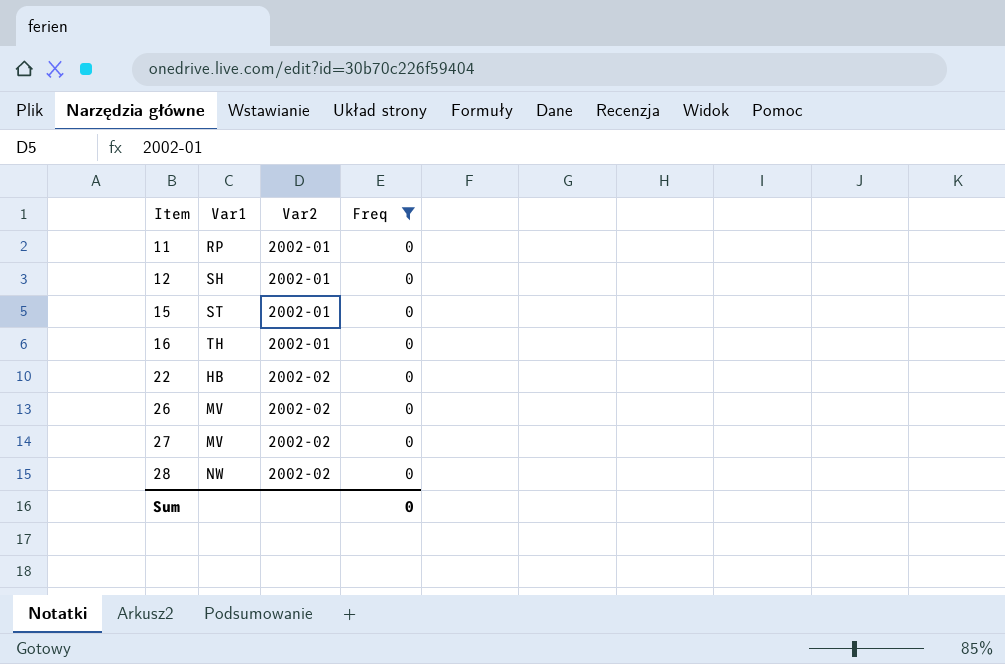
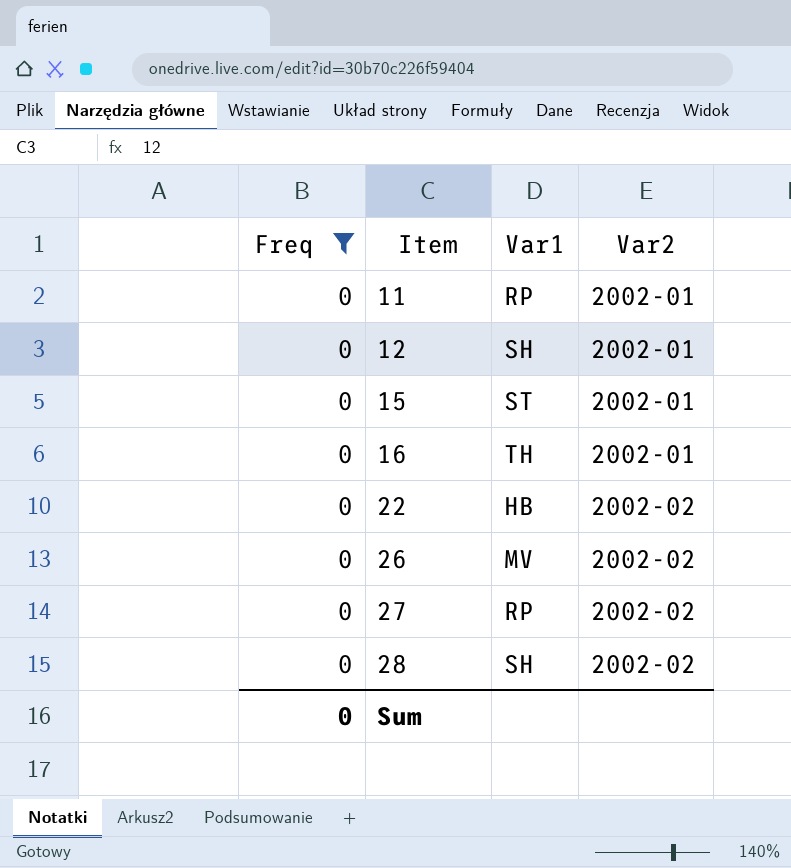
column Freq | position: 4 -> 1
27 | Var1: MV -> RP
28 | Var1: NW -> SH

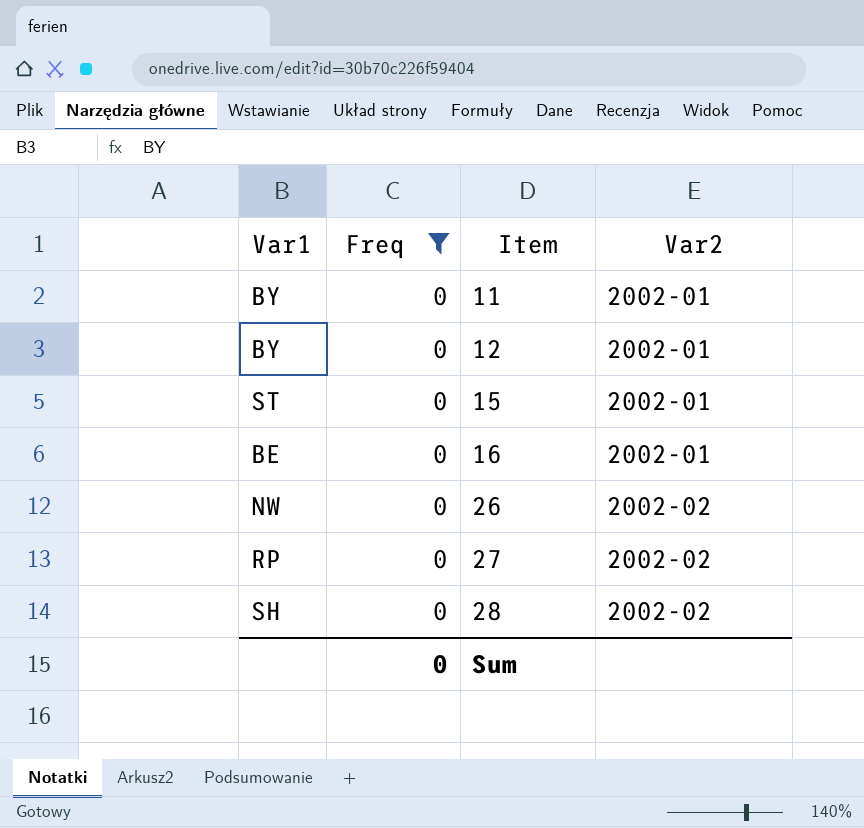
column Var1 | position: 3 -> 1
row 22: 0 | HB | 2002-02 -> none
11 | Var1: RP -> BY
12 | Var1: SH -> BY
16 | Var1: TH -> BE
26 | Var1: MV -> NW

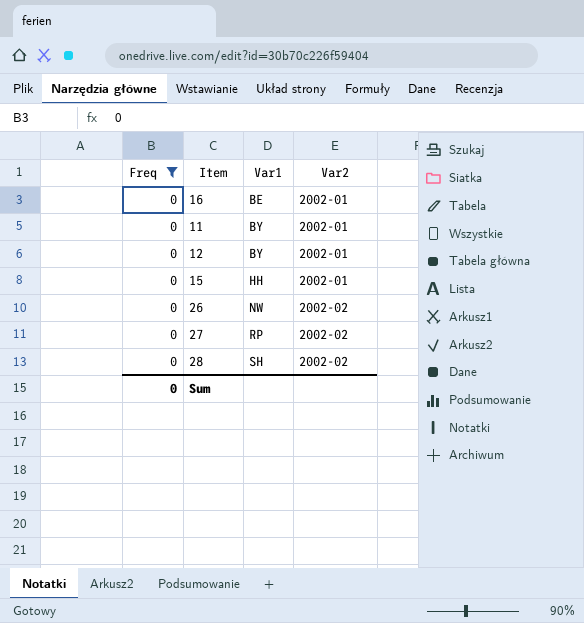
row order: Item ascending -> Var1 ascending
column Var1 | position: 1 -> 3
15 | Var1: ST -> HH

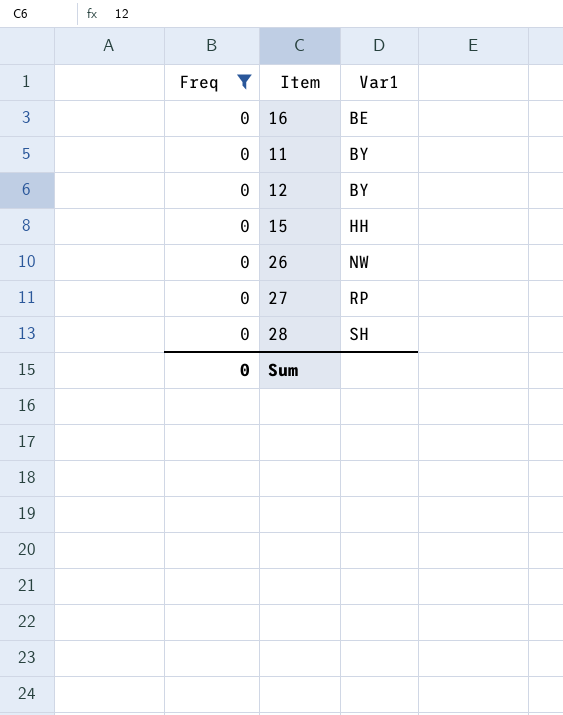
column Var2 | position: 4 -> none

